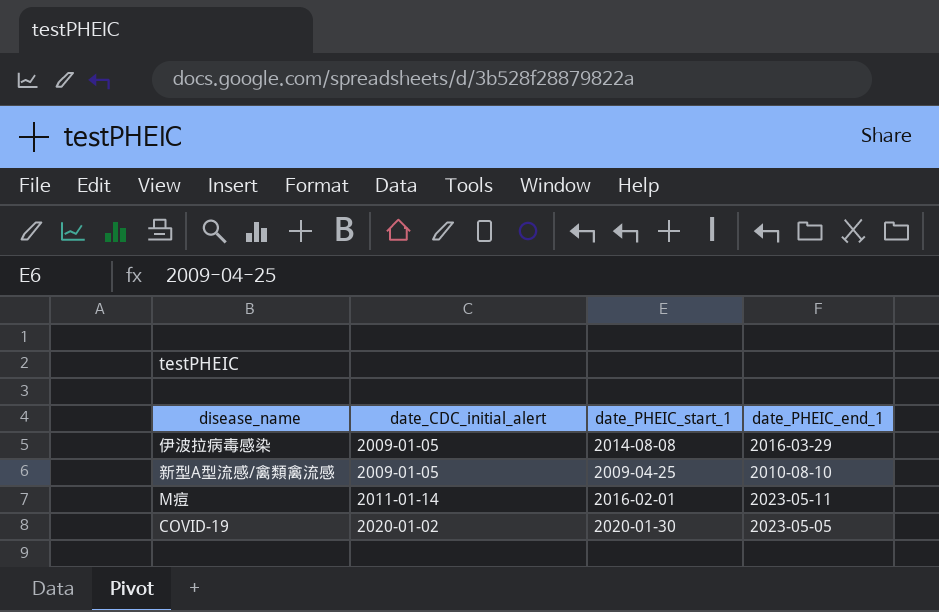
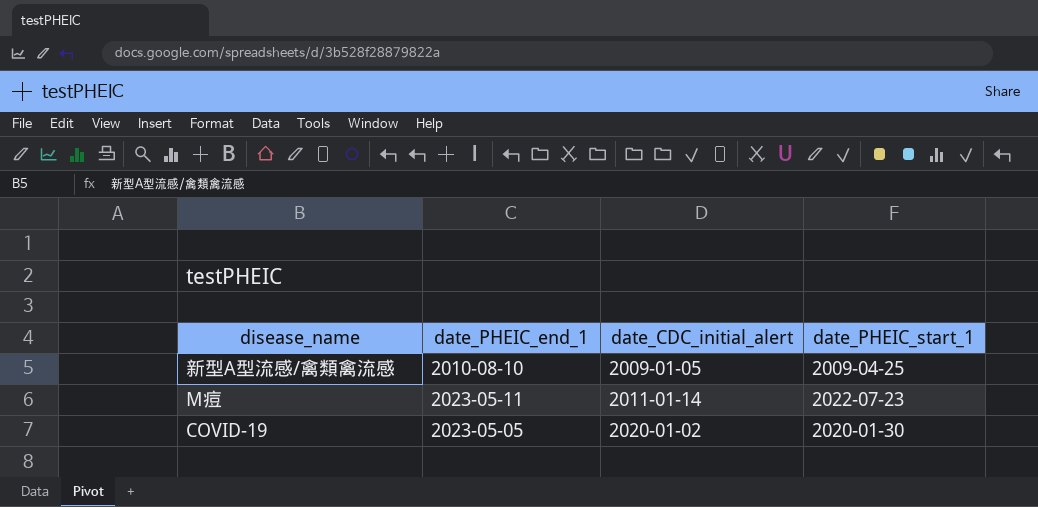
column date_PHEIC_end_1 | position: 4 -> 2
row 伊波拉病毒感染: 2009-01-05 | 2014-08-08 | 2016-03-29 -> none
M痘 | date_PHEIC_start_1: 2016-02-01 -> 2022-07-23

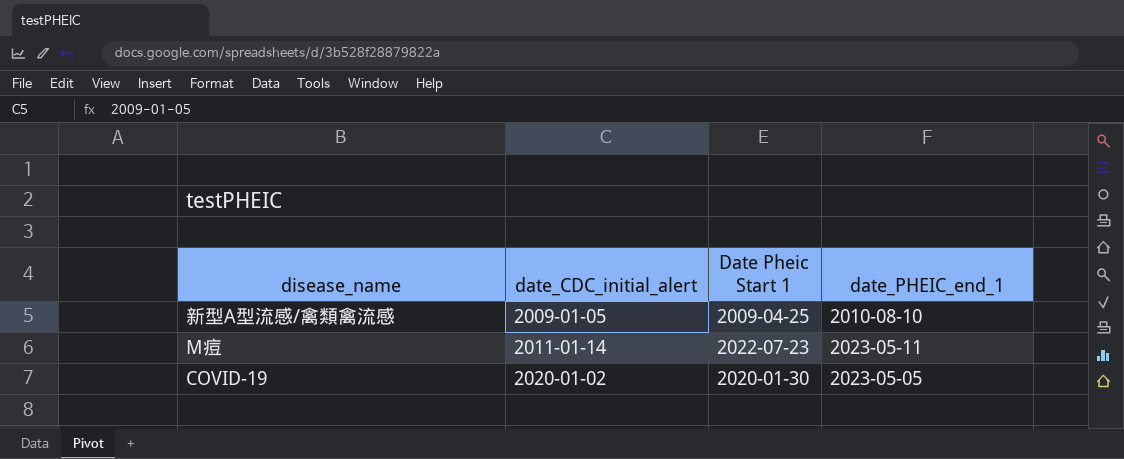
column name: date_PHEIC_start_1 -> Date Pheic Start 1
column date_PHEIC_end_1 | position: 2 -> 4

